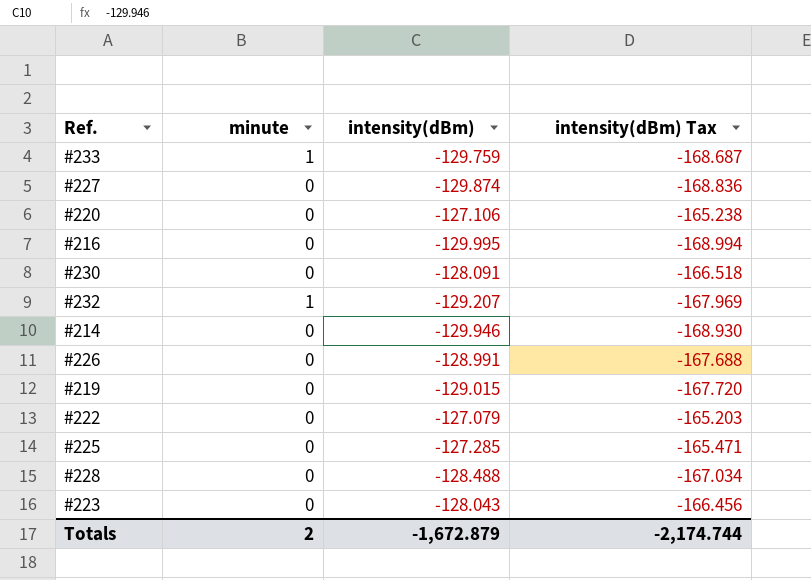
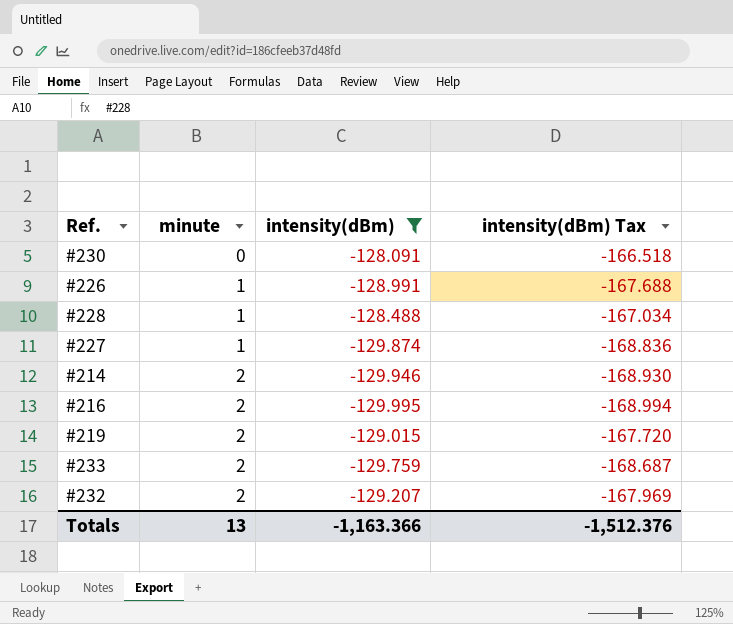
filter: none -> intensity(dBm) <= -128.091
row order: none -> minute ascending
#226 | minute: 0 -> 1
#228 | minute: 0 -> 1
#227 | minute: 0 -> 1
#214 | minute: 0 -> 2
#216 | minute: 0 -> 2
#219 | minute: 0 -> 2
#233 | minute: 1 -> 2
#232 | minute: 1 -> 2
Totals | minute: 2 -> 13
Totals | intensity(dBm): -1,672.879 -> -1,163.366
Totals | intensity(dBm) Tax: -2,174.744 -> -1,512.376

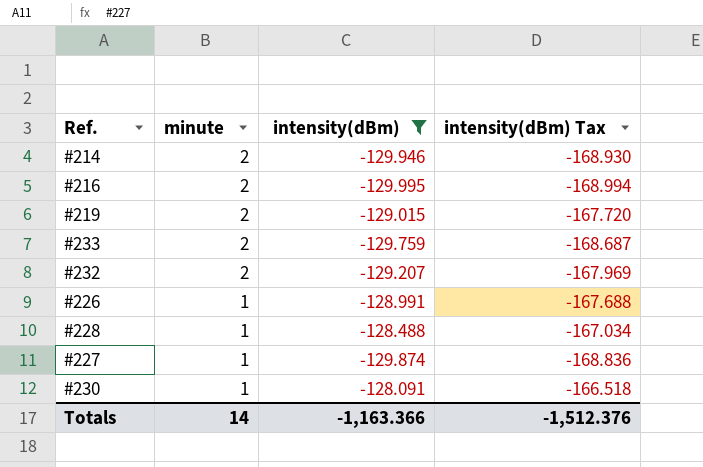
row order: minute ascending -> minute descending
#230 | minute: 0 -> 1
Totals | minute: 13 -> 14

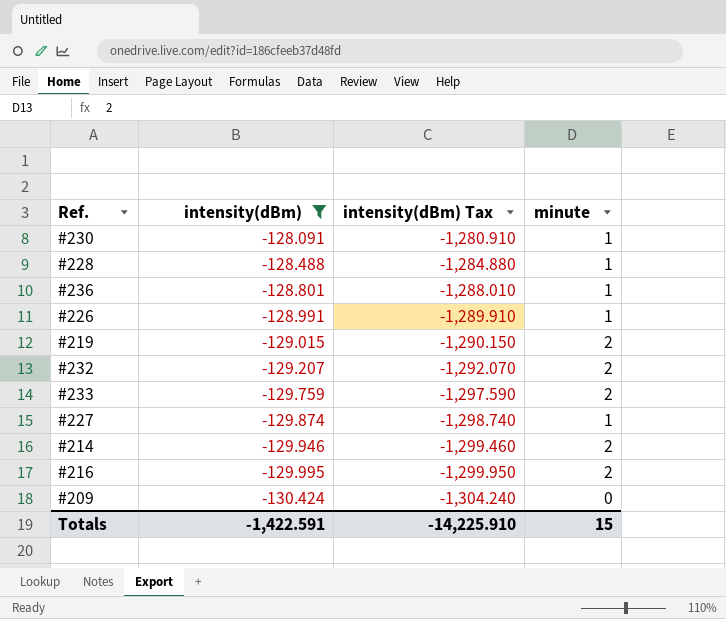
row order: minute descending -> intensity(dBm) descending
column intensity(dBm) Tax | formula: [intensity(dBm)] * 1.3 -> [intensity(dBm)] * 10
column minute | position: 2 -> 4
row #236: none -> -128.801 | -1,288.010 | 1
row #209: none -> -130.424 | -1,304.240 | 0
Totals | intensity(dBm): -1,163.366 -> -1,422.591
Totals | intensity(dBm) Tax: -1,512.376 -> -14,225.910
Totals | minute: 14 -> 15

